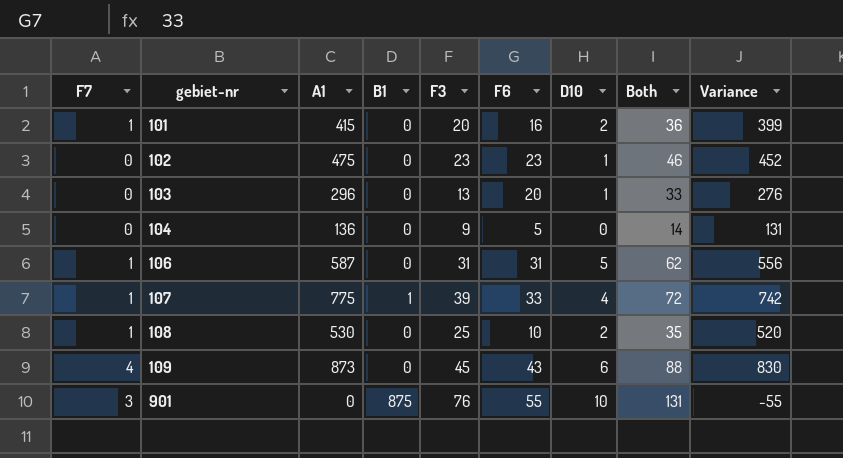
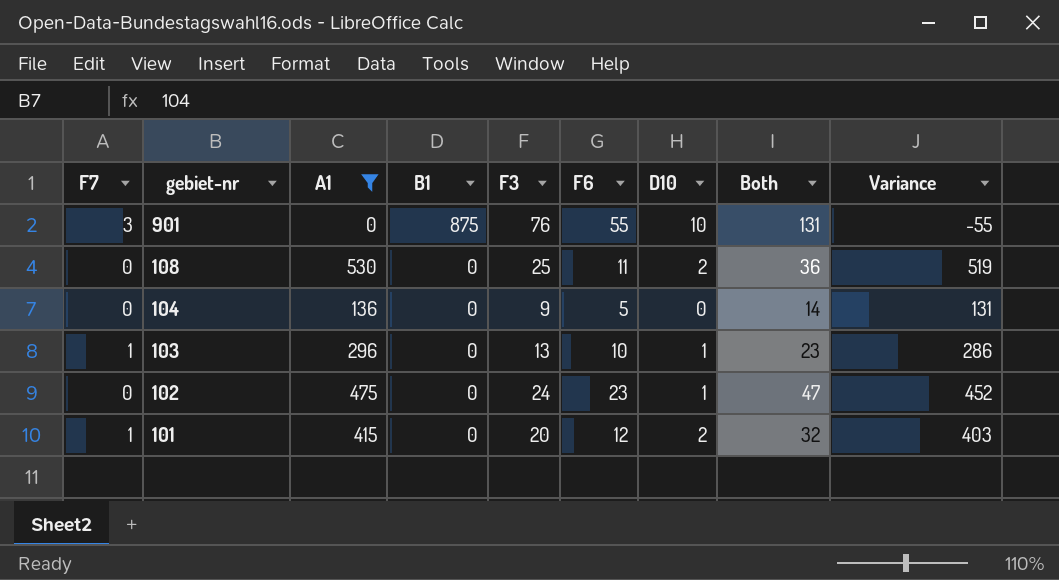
filter: none -> A1 <= 530
row order: gebiet-nr ascending -> gebiet-nr descending
108 | F7: 1 -> 0
108 | F6: 10 -> 11
108 | Both: 35 -> 36
108 | Variance: 520 -> 519
103 | F7: 0 -> 1
103 | F6: 20 -> 10
103 | Both: 33 -> 23
103 | Variance: 276 -> 286
102 | F3: 23 -> 24
102 | Both: 46 -> 47
101 | F6: 16 -> 12
101 | Both: 36 -> 32
101 | Variance: 399 -> 403

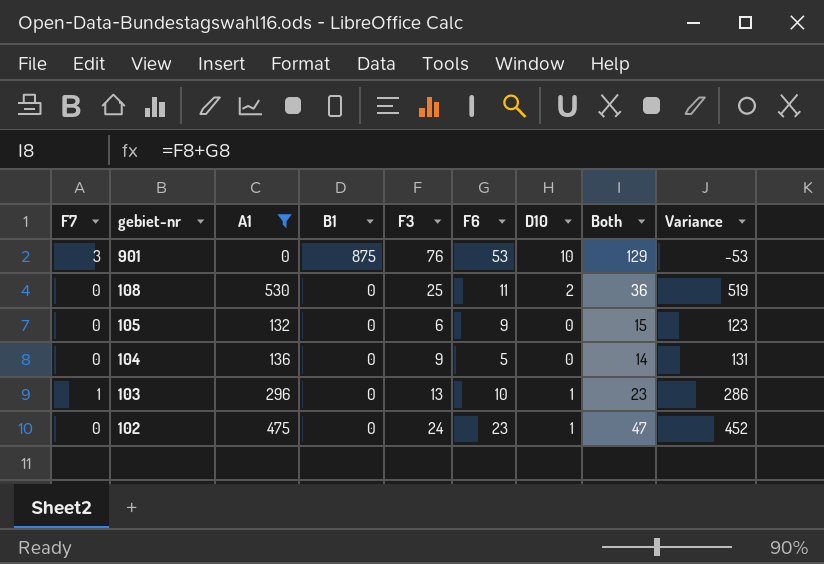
row 101: 1 | 415 | 0 | 20 | 12 | 2 | 32 | 403 -> none
901 | F6: 55 -> 53
901 | Both: 131 -> 129
901 | Variance: -55 -> -53
row 105: none -> 0 | 132 | 0 | 6 | 9 | 0 | 15 | 123

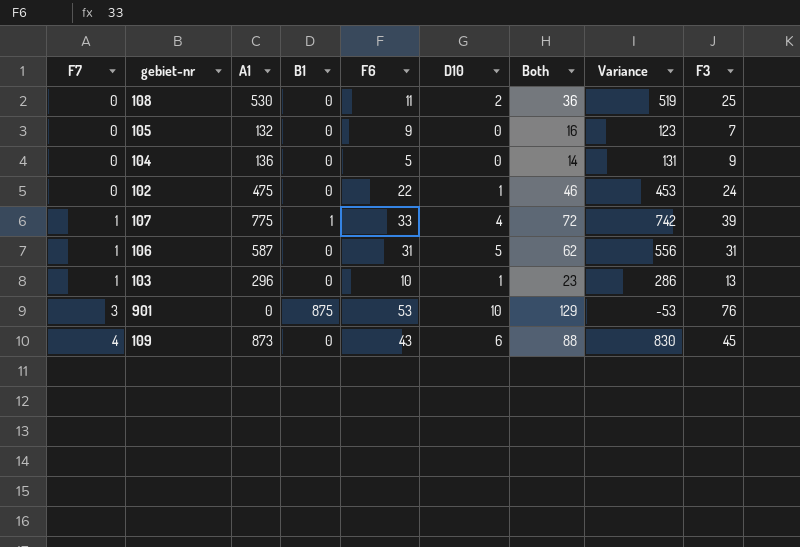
filter: A1 <= 530 -> none
row order: gebiet-nr descending -> F7 ascending
column F3 | position: 5 -> 9
105 | Both: 15 -> 16
105 | F3: 6 -> 7
102 | F6: 23 -> 22
102 | Both: 47 -> 46
102 | Variance: 452 -> 453

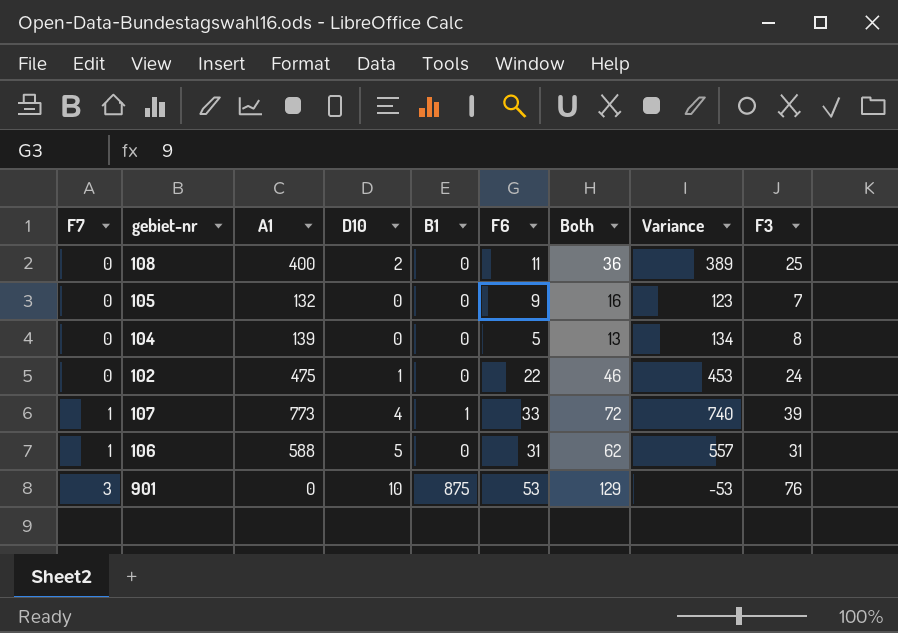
column D10 | position: 6 -> 4
row 103: 1 | 296 | 0 | 10 | 1 | 23 | 286 | 13 -> none
row 109: 4 | 873 | 0 | 43 | 6 | 88 | 830 | 45 -> none
108 | A1: 530 -> 400
108 | Variance: 519 -> 389
104 | A1: 136 -> 139
104 | Both: 14 -> 13
104 | Variance: 131 -> 134
104 | F3: 9 -> 8
107 | A1: 775 -> 773
107 | Variance: 742 -> 740
106 | A1: 587 -> 588
106 | Variance: 556 -> 557

